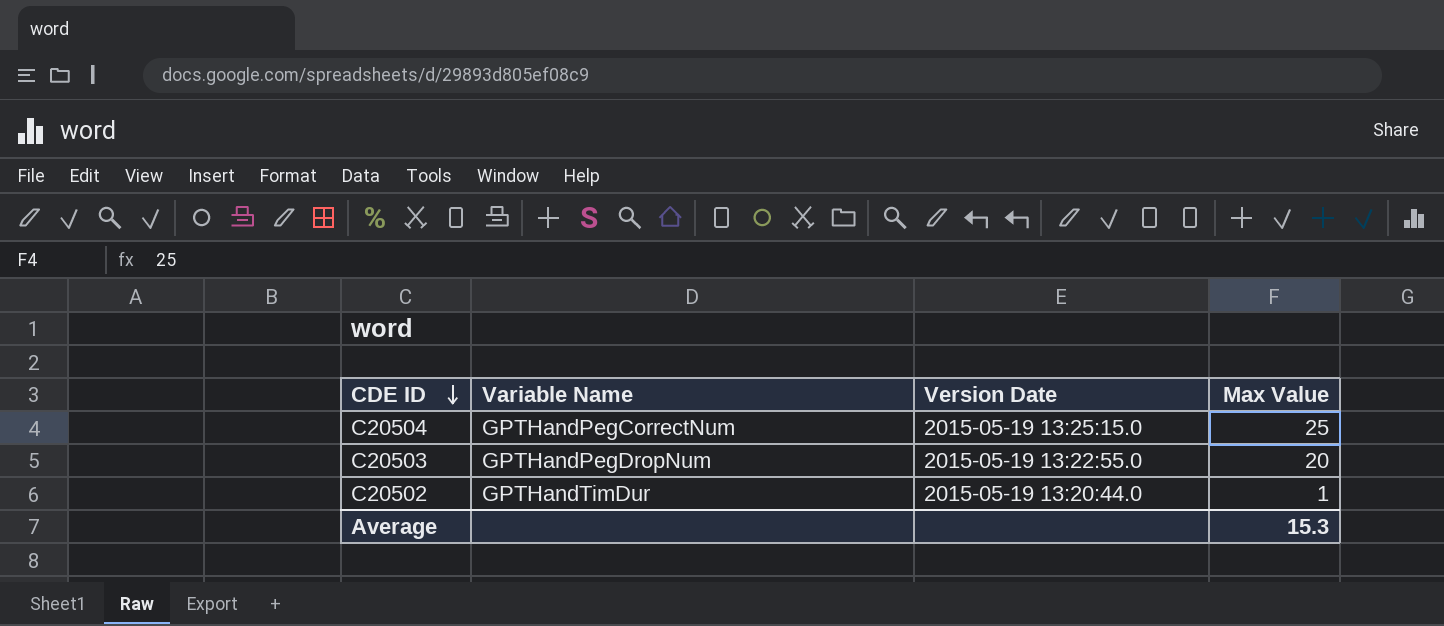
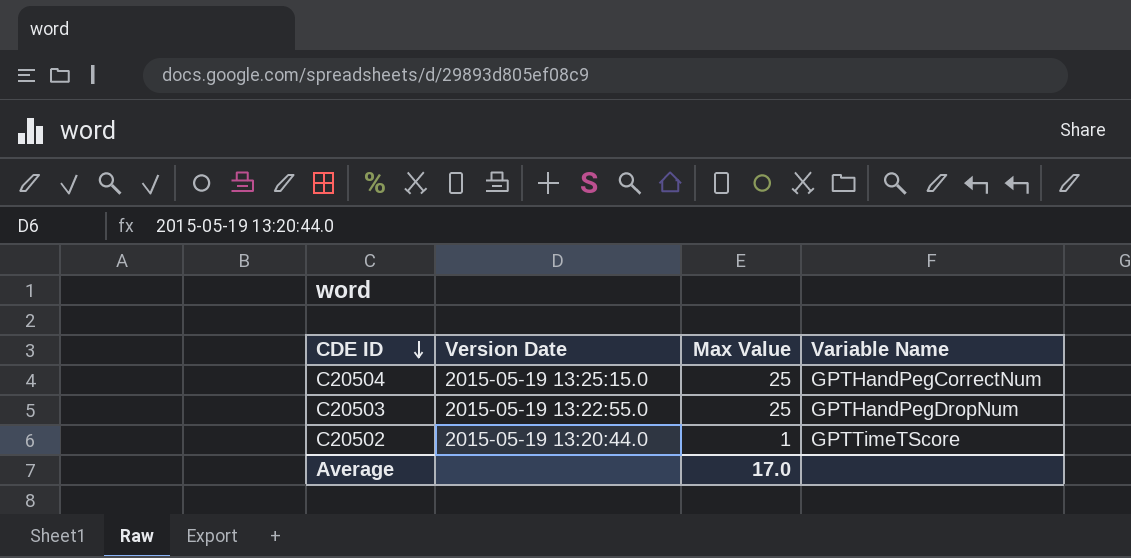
column Variable Name | position: 2 -> 4
C20503 | Max Value: 20 -> 25
C20502 | Variable Name: GPTHandTimDur -> GPTTimeTScore
Average | Max Value: 15.3 -> 17.0

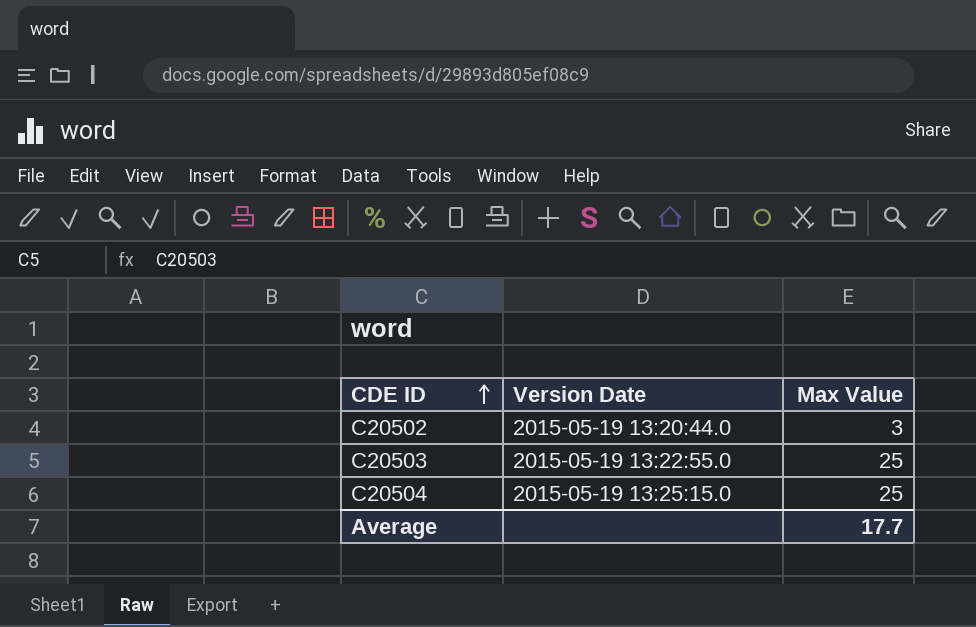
row order: CDE ID descending -> CDE ID ascending
column Variable Name | position: 4 -> none
C20502 | Max Value: 1 -> 3
Average | Max Value: 17.0 -> 17.7

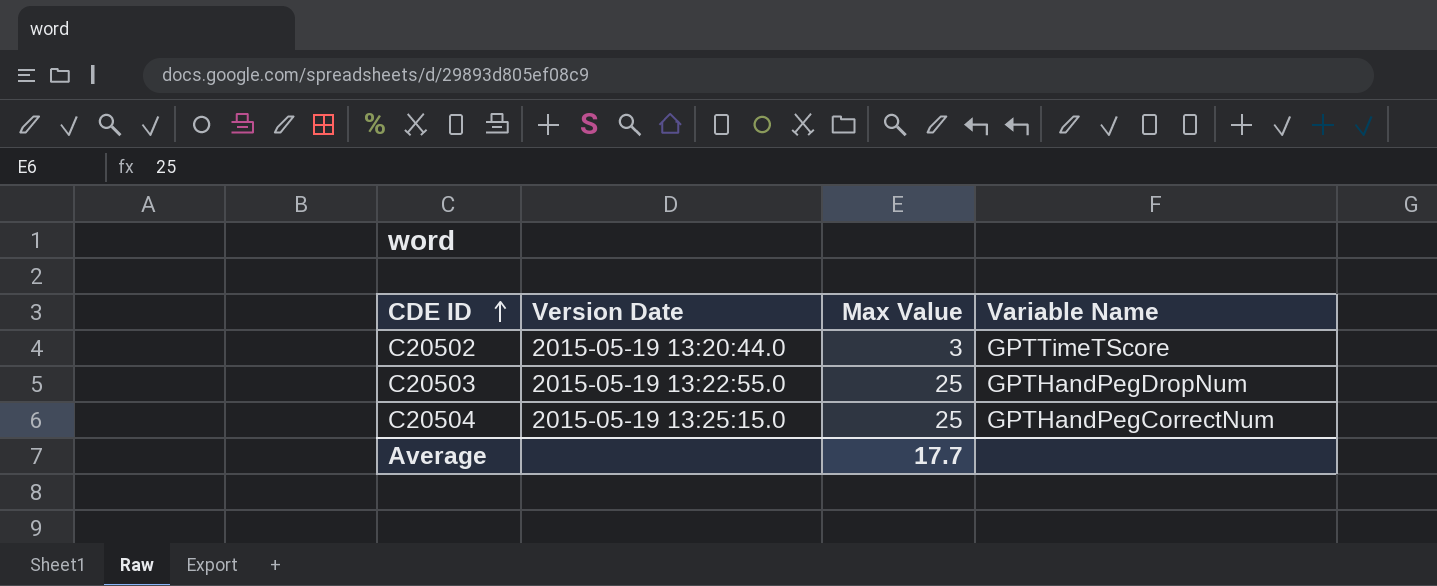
column Variable Name | position: none -> 4

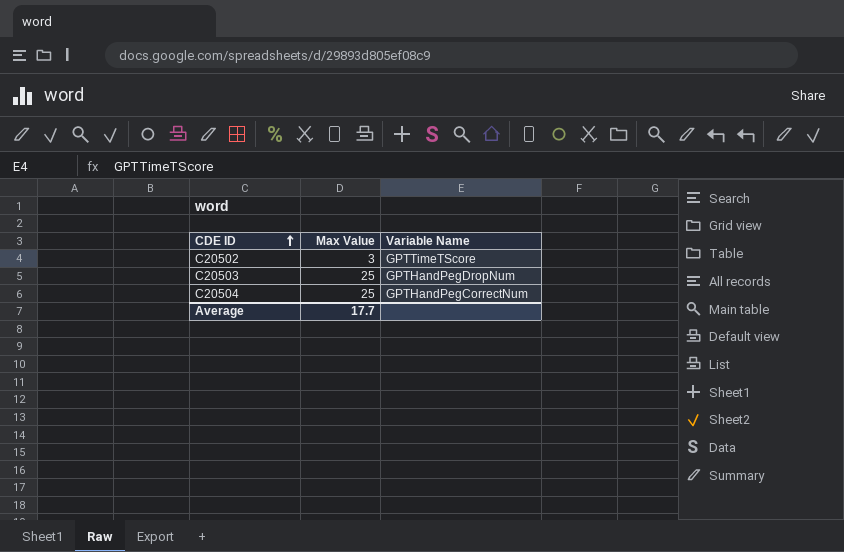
column Version Date | position: 2 -> none

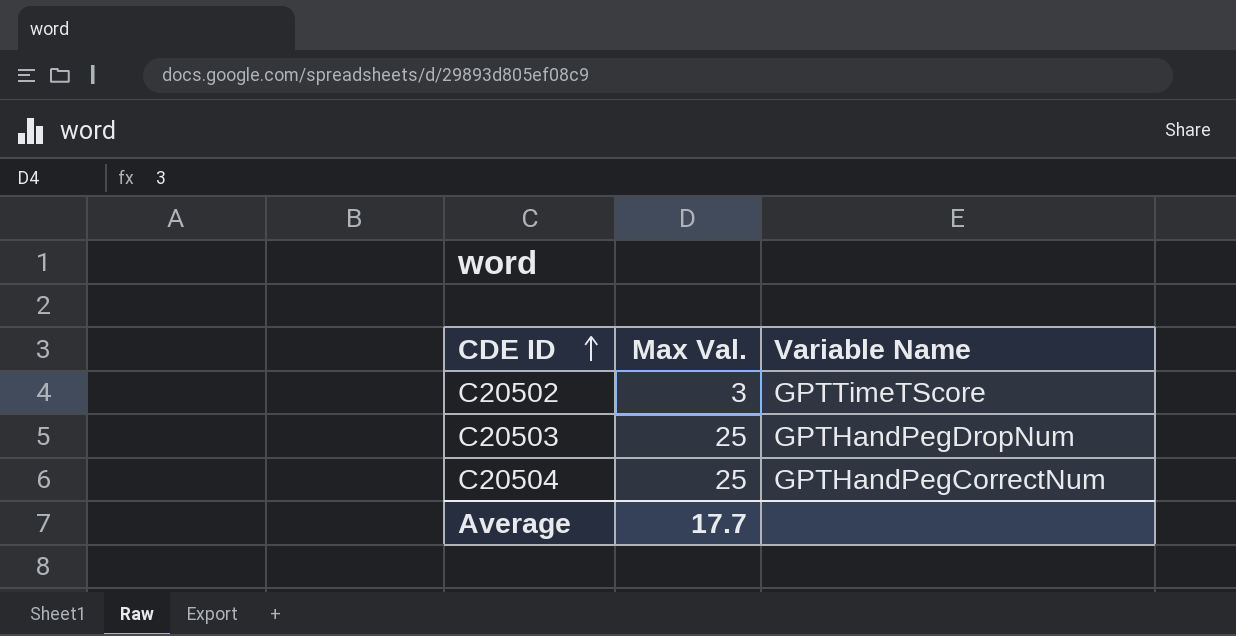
column name: Max Value -> Max Val.

